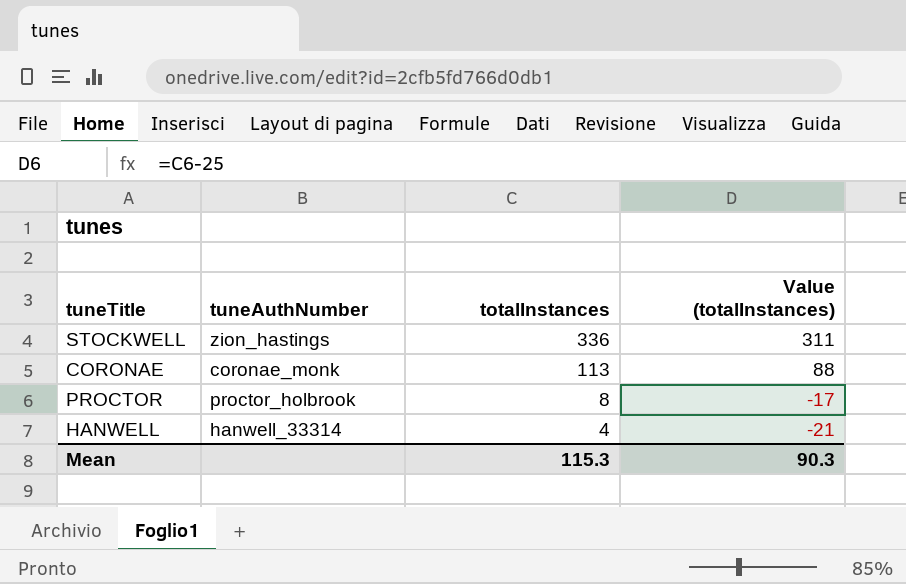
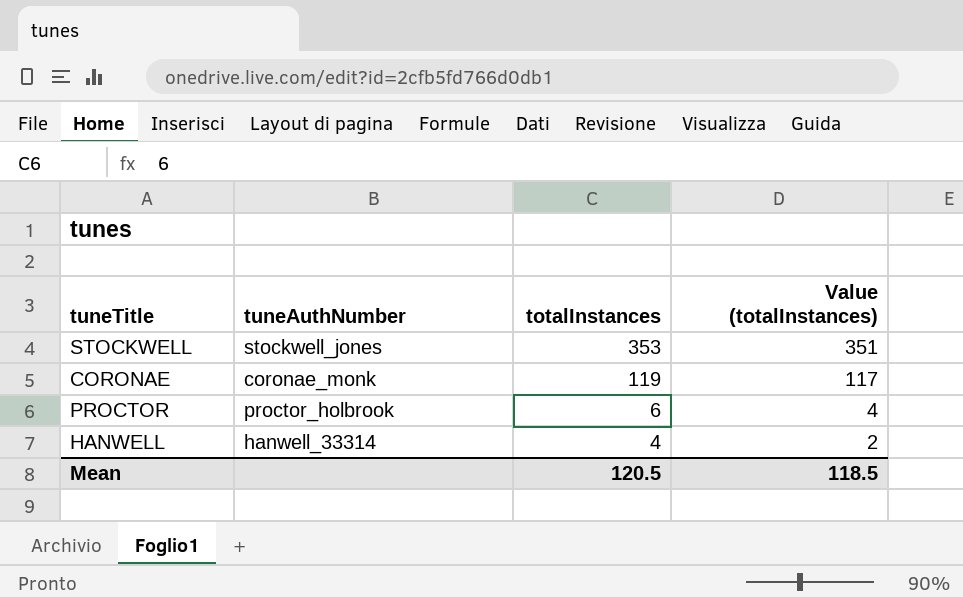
column Value (totalInstances) | formula: [totalInstances] - 25 -> [totalInstances] - 2
STOCKWELL | tuneAuthNumber: zion_hastings -> stockwell_jones
STOCKWELL | totalInstances: 336 -> 353
CORONAE | totalInstances: 113 -> 119
PROCTOR | totalInstances: 8 -> 6
Mean | totalInstances: 115.3 -> 120.5
Mean | Value (totalInstances): 90.3 -> 118.5

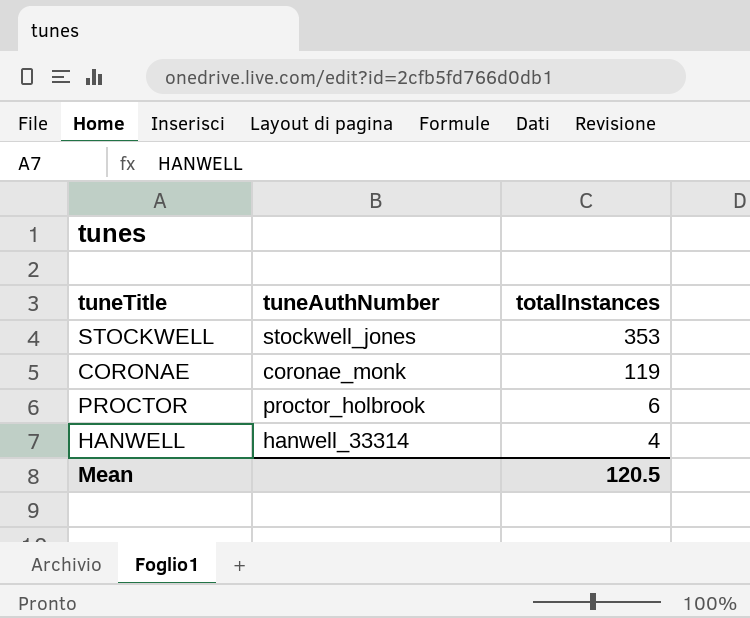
column Value (totalInstances) | formula: [totalInstances] - 2 -> none

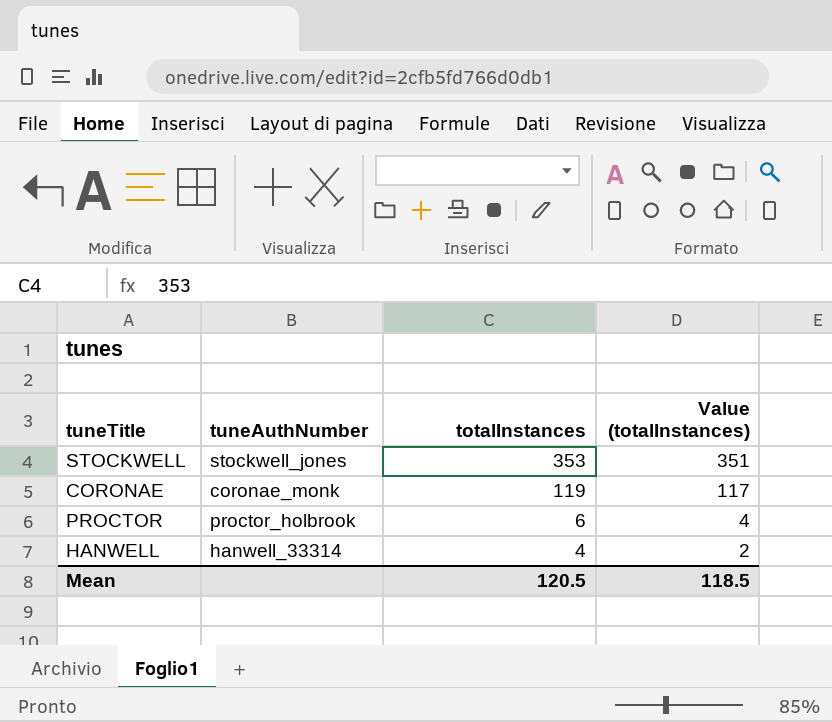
column Value (totalInstances) | formula: none -> [totalInstances] - 2

